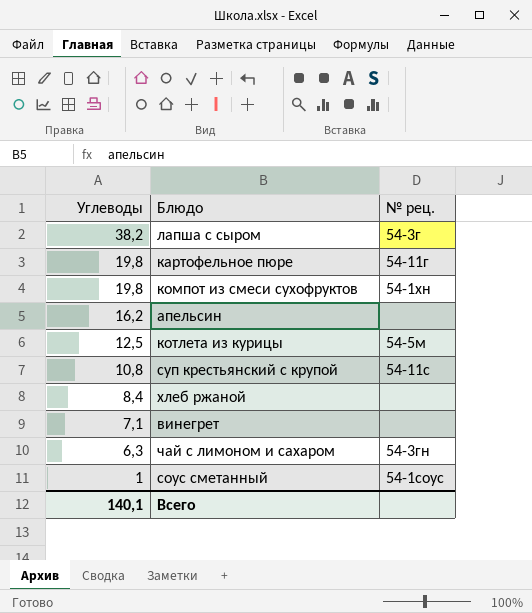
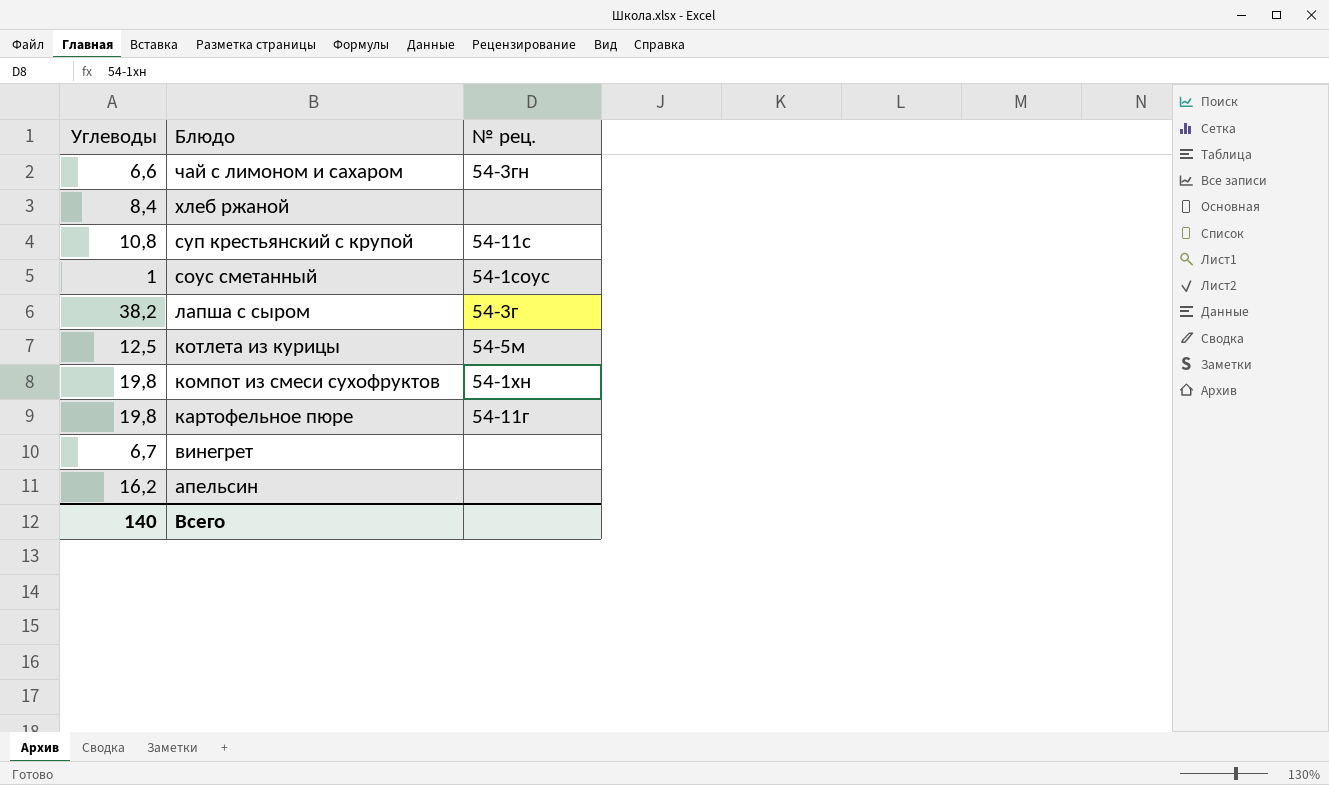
row order: Углеводы descending -> Блюдо descending
чай с лимоном и сахаром | Углеводы: 6,3 -> 6,6
винегрет | Углеводы: 7,1 -> 6,7
Всего | Углеводы: 140,1 -> 140

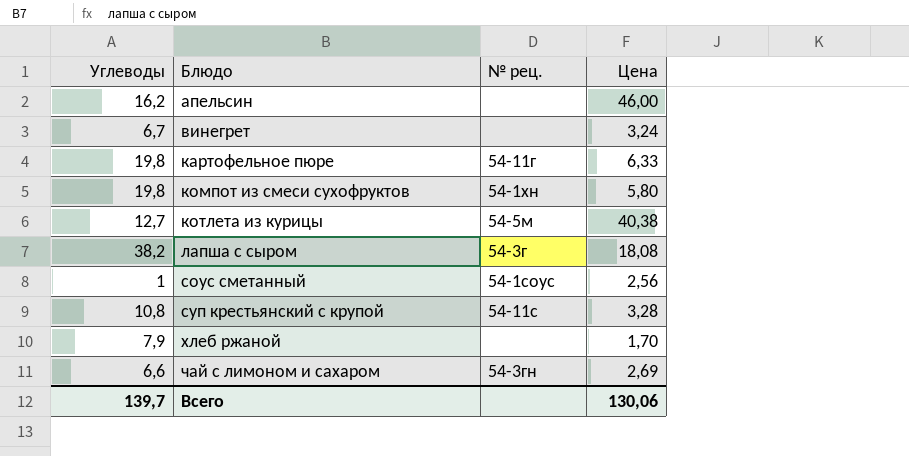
row order: Блюдо descending -> Блюдо ascending
column Цена | position: none -> 4
котлета из курицы | Углеводы: 12,5 -> 12,7
хлеб ржаной | Углеводы: 8,4 -> 7,9
Всего | Углеводы: 140 -> 139,7

